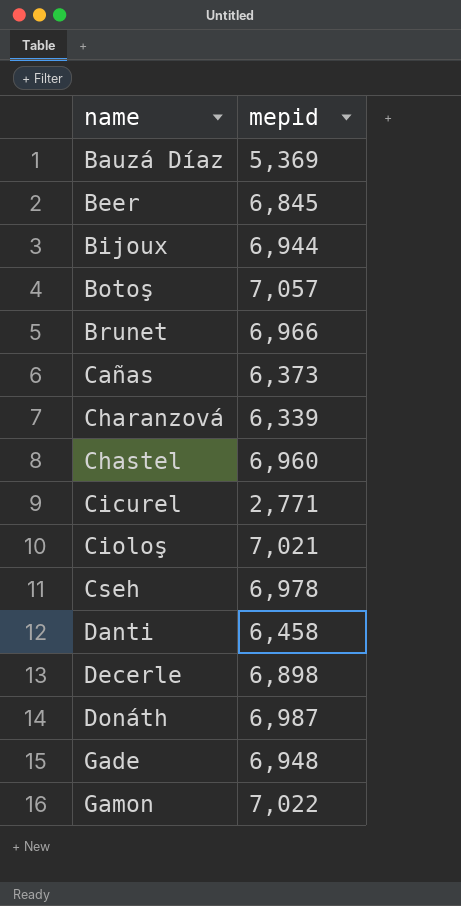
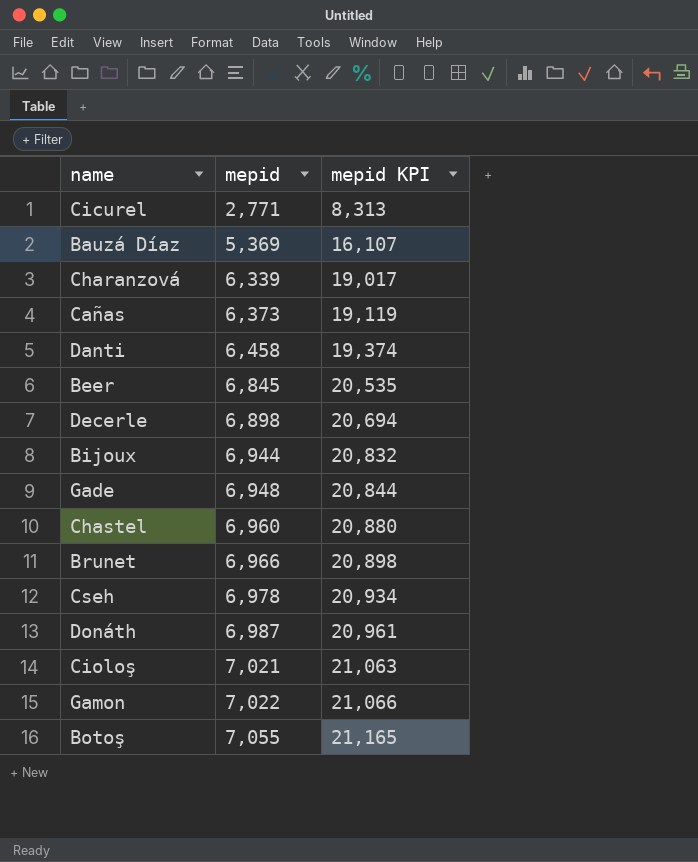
row order: name ascending -> mepid ascending
column mepid KPI | formula: none -> [mepid] * 3
Botoş | mepid: 7,057 -> 7,055

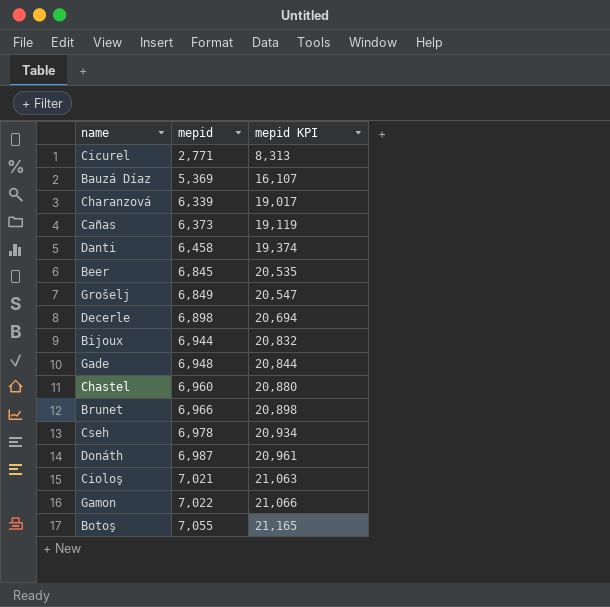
row Grošelj: none -> 6,849 | 20,547

